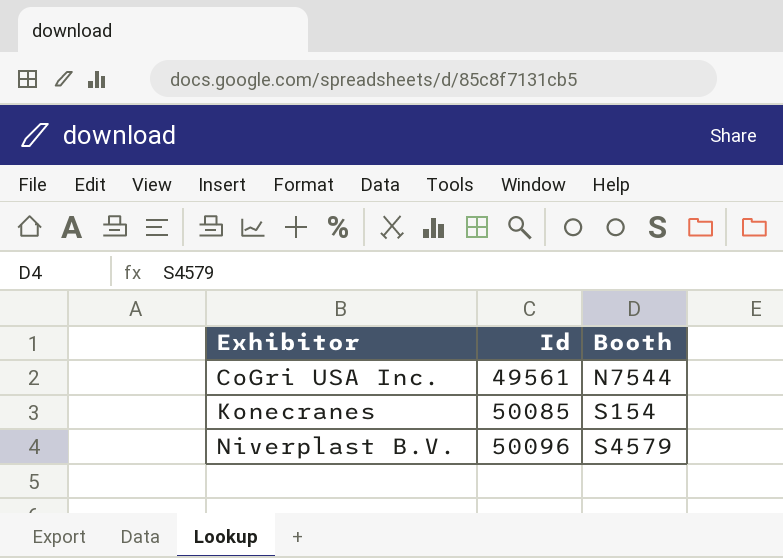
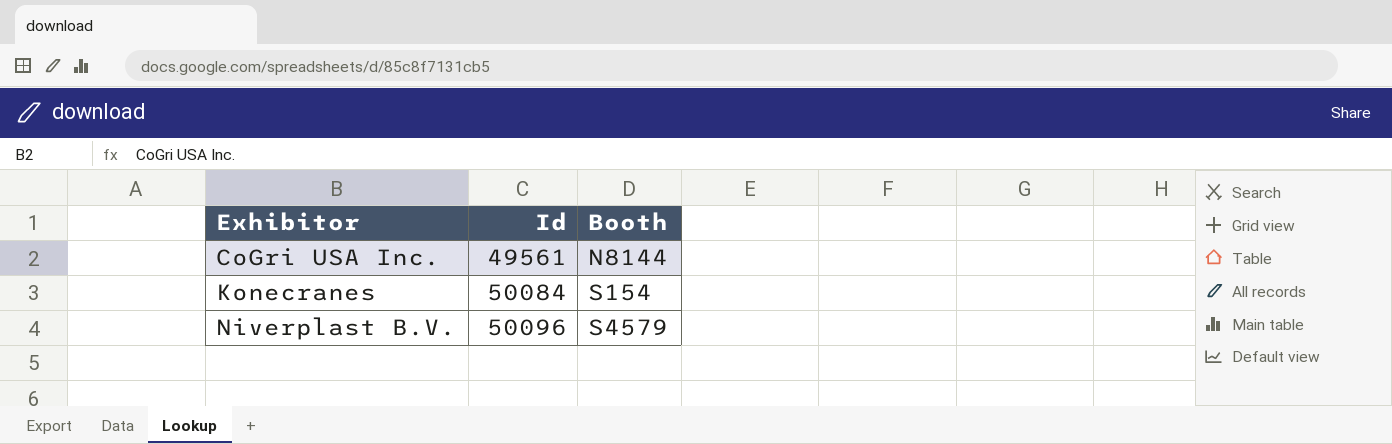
CoGri USA Inc. | Booth: N7544 -> N8144
Konecranes | Id: 50085 -> 50084

